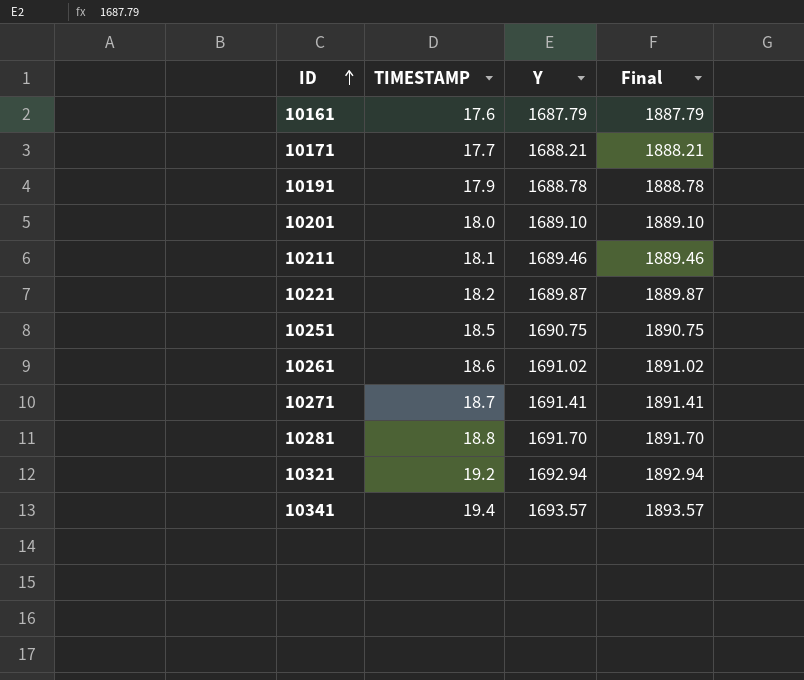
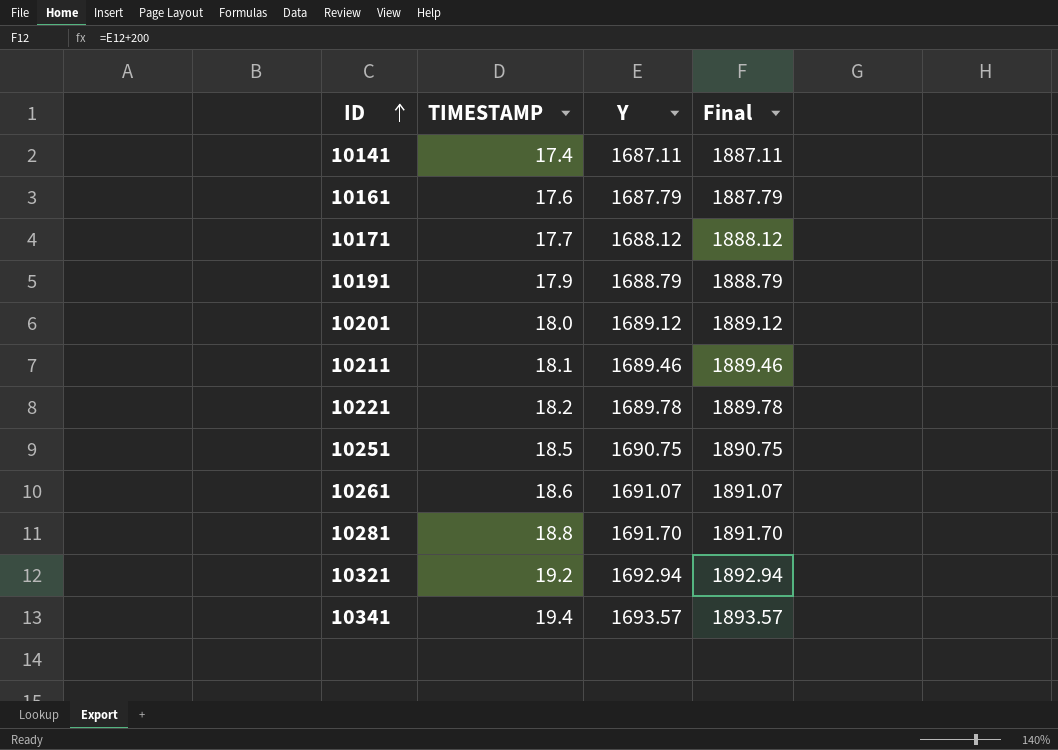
row 10271: 18.7 | 1691.41 | 1891.41 -> none
row 10141: none -> 17.4 | 1687.11 | 1887.11
10171 | Y: 1688.21 -> 1688.12
10171 | Final: 1888.21 -> 1888.12
10191 | Y: 1688.78 -> 1688.79
10191 | Final: 1888.78 -> 1888.79
10201 | Y: 1689.10 -> 1689.12
10201 | Final: 1889.10 -> 1889.12
10221 | Y: 1689.87 -> 1689.78
10221 | Final: 1889.87 -> 1889.78
10261 | Y: 1691.02 -> 1691.07
10261 | Final: 1891.02 -> 1891.07

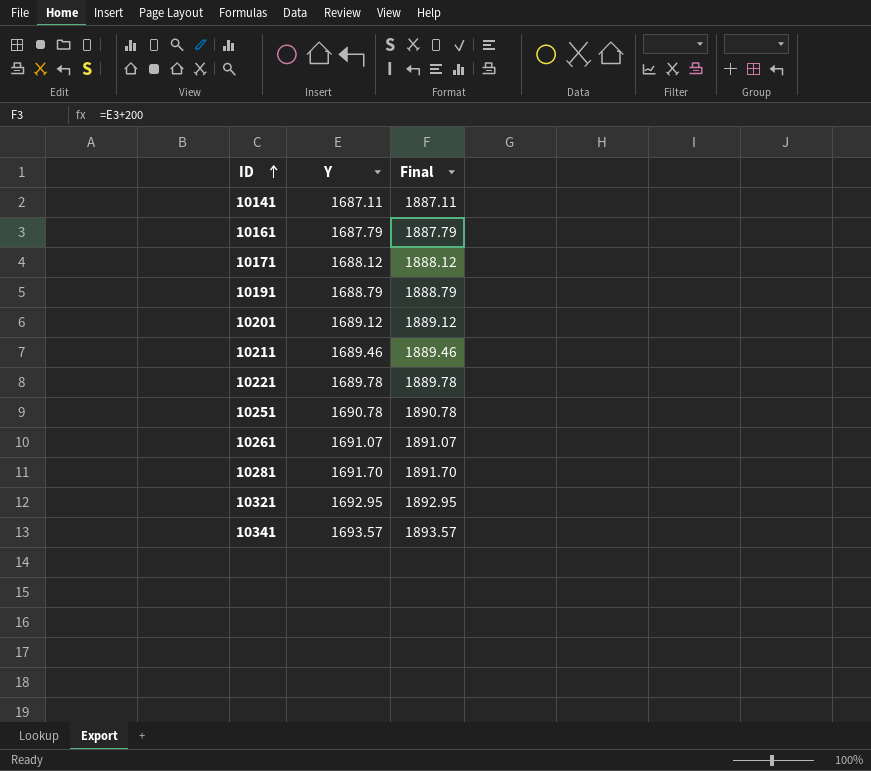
column TIMESTAMP | position: 2 -> none
10251 | Y: 1690.75 -> 1690.78
10251 | Final: 1890.75 -> 1890.78
10321 | Y: 1692.94 -> 1692.95
10321 | Final: 1892.94 -> 1892.95

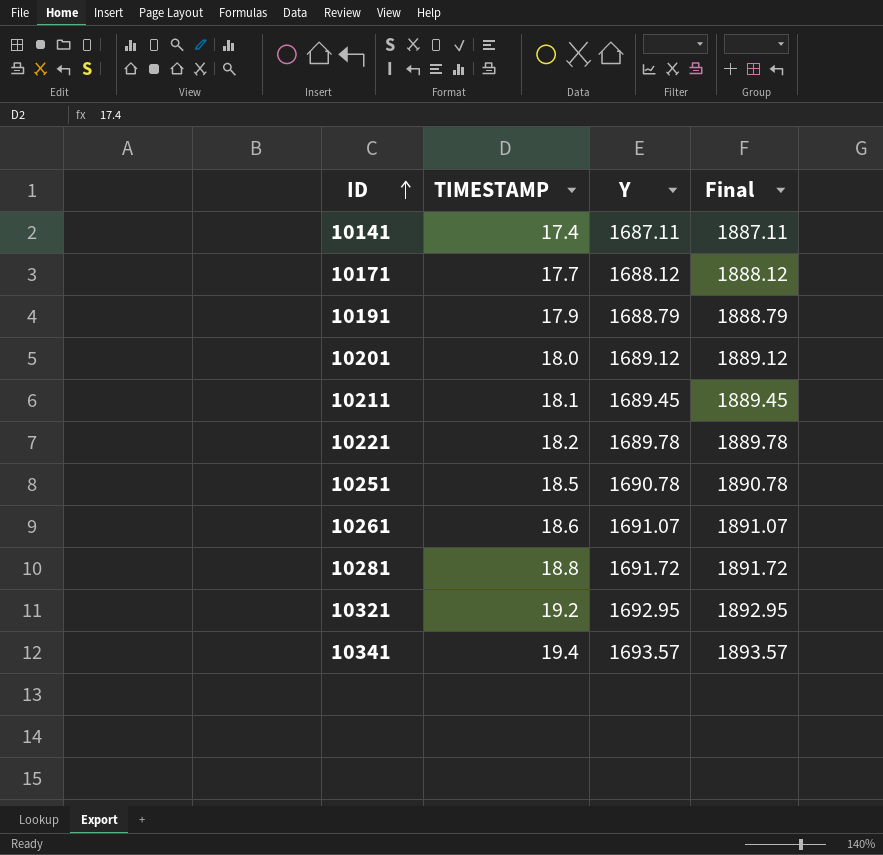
column TIMESTAMP | position: none -> 2
row 10161: 1687.79 | 1887.79 -> none
10211 | Y: 1689.46 -> 1689.45
10211 | Final: 1889.46 -> 1889.45
10281 | Y: 1691.70 -> 1691.72
10281 | Final: 1891.70 -> 1891.72

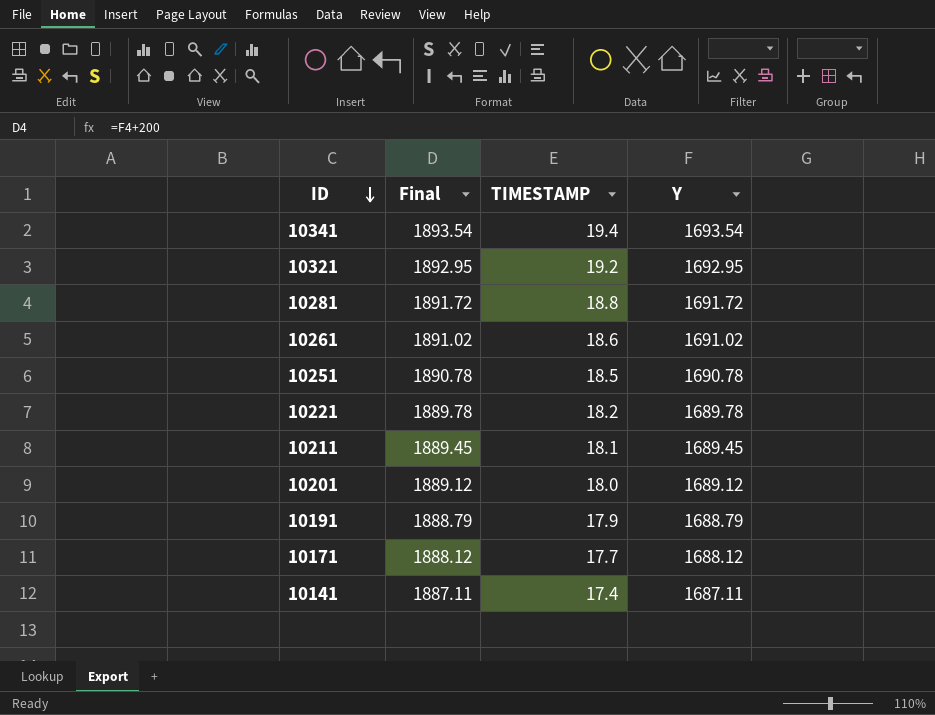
row order: ID ascending -> ID descending
column Final | position: 4 -> 2
10341 | Final: 1893.57 -> 1893.54
10341 | Y: 1693.57 -> 1693.54
10261 | Final: 1891.07 -> 1891.02
10261 | Y: 1691.07 -> 1691.02

